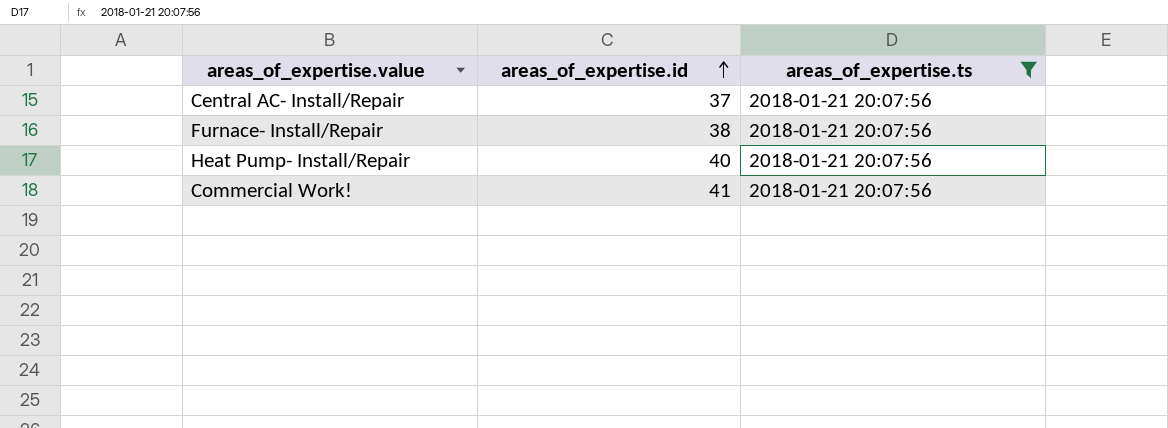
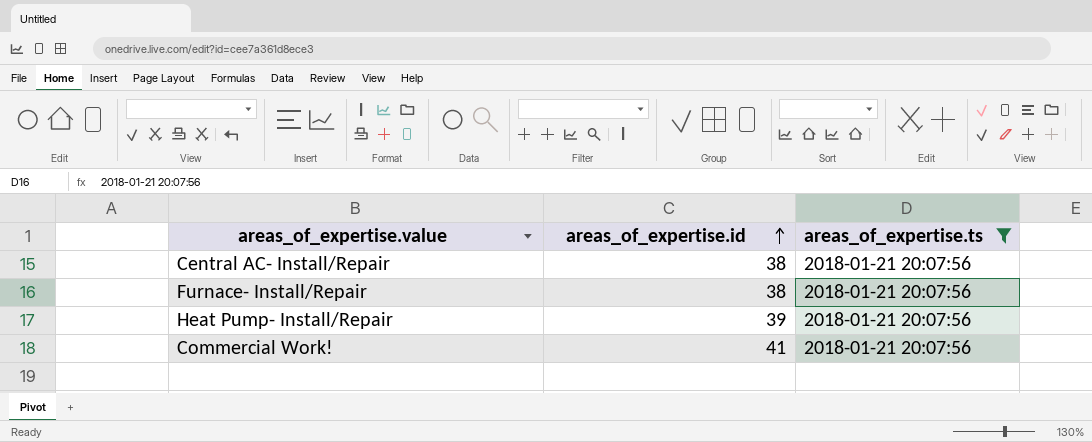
Central AC- Install/Repair | areas_of_expertise.id: 37 -> 38
Heat Pump- Install/Repair | areas_of_expertise.id: 40 -> 39

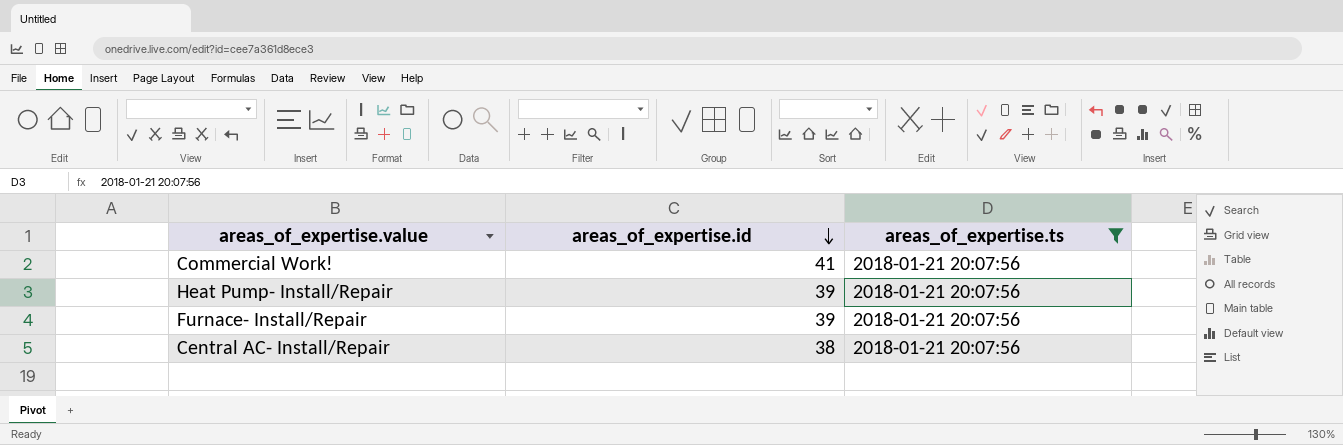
row order: areas_of_expertise.id ascending -> areas_of_expertise.id descending
Furnace- Install/Repair | areas_of_expertise.id: 38 -> 39

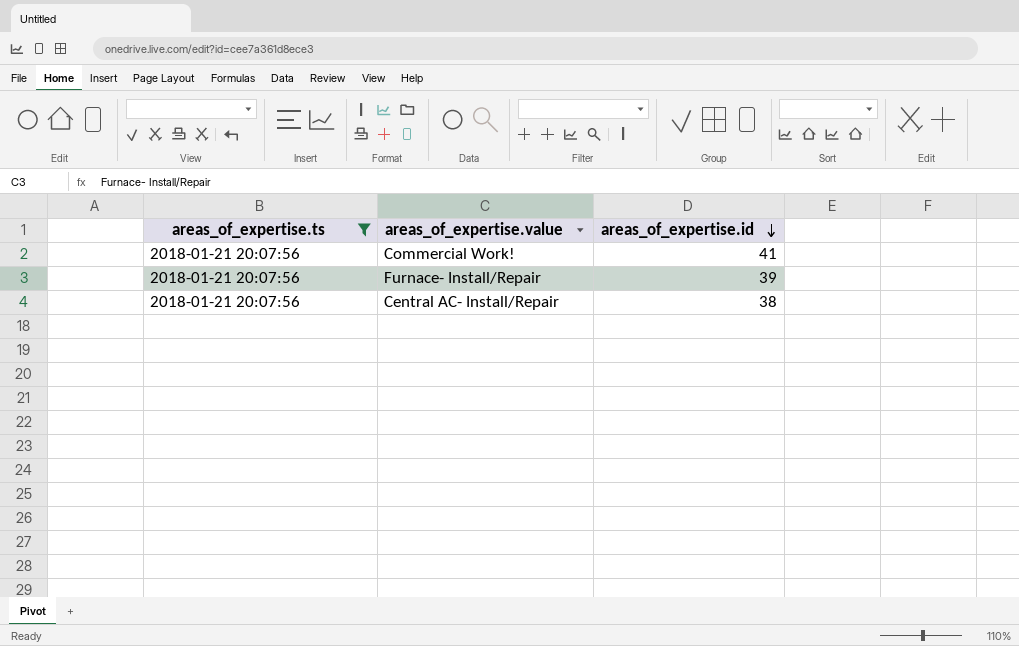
column areas_of_expertise.ts | position: 3 -> 1
row Heat Pump- Install/Repair: 39 | 2018-01-21 20:07:56 -> none

